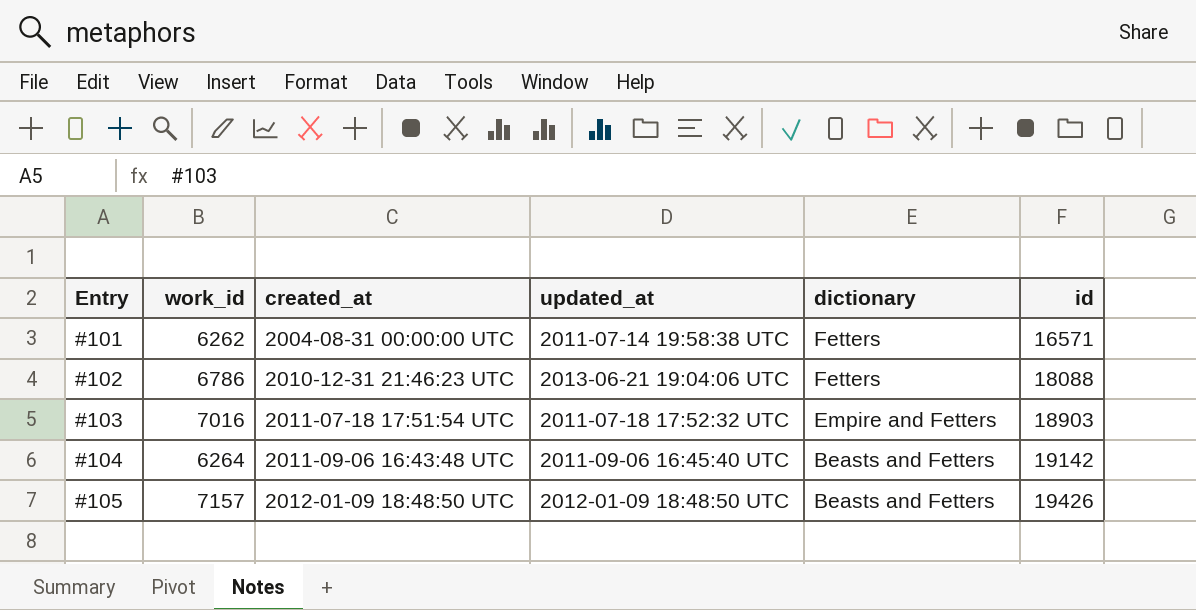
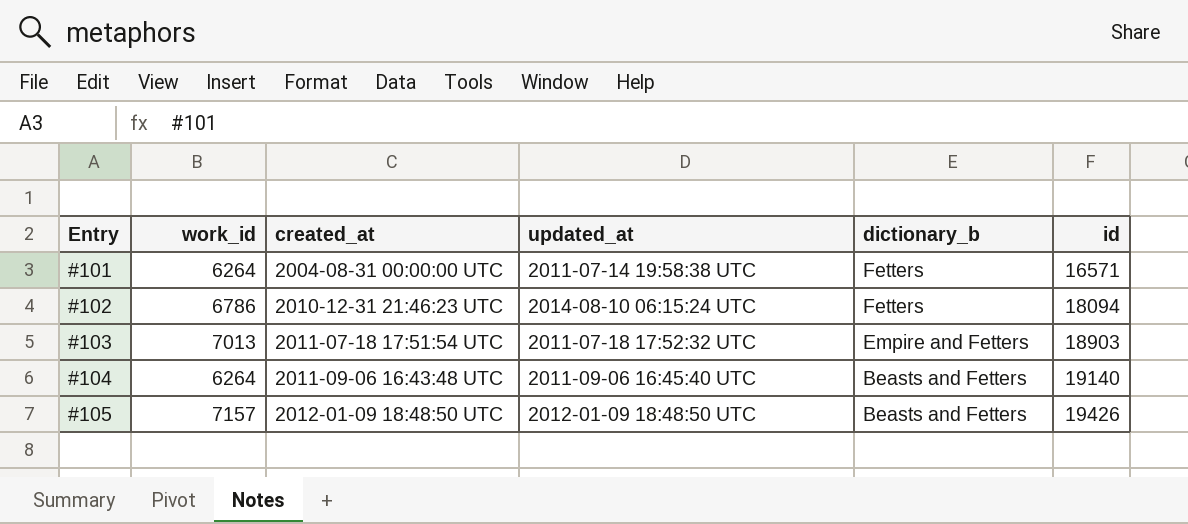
column name: dictionary -> dictionary_b
#101 | work_id: 6262 -> 6264
#102 | updated_at: 2013-06-21 19:04:06 UTC -> 2014-08-10 06:15:24 UTC
#102 | id: 18088 -> 18094
#103 | work_id: 7016 -> 7013
#104 | id: 19142 -> 19140

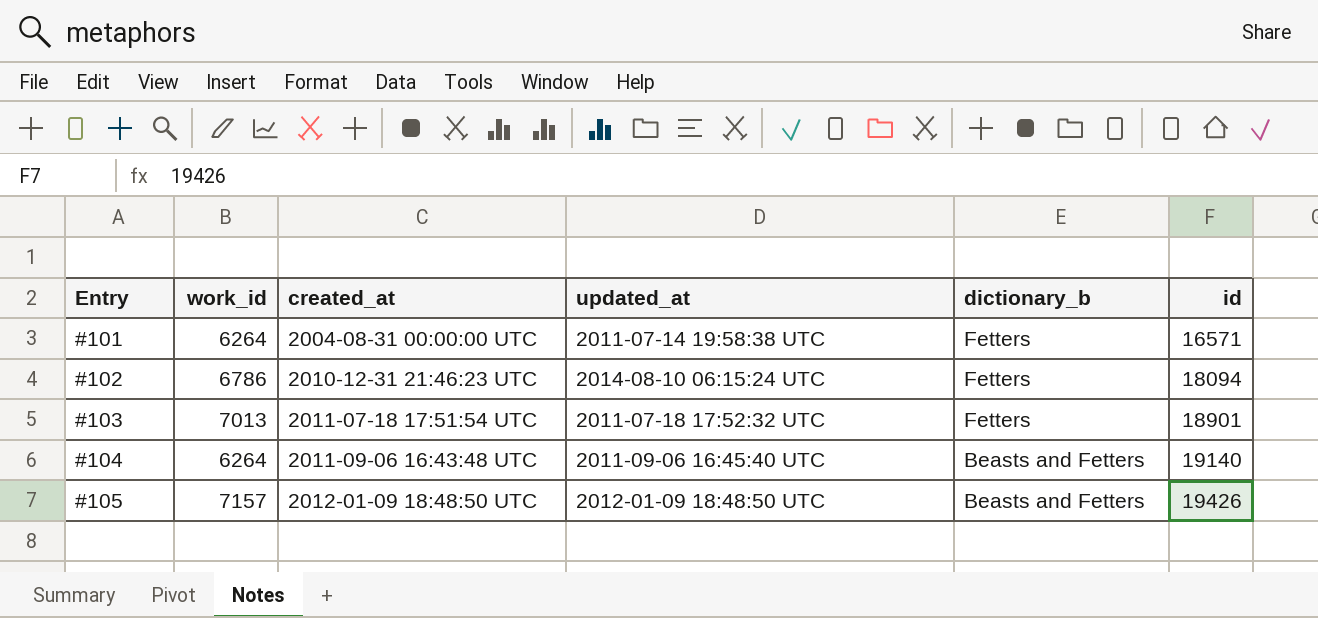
#103 | dictionary_b: Empire and Fetters -> Fetters
#103 | id: 18903 -> 18901

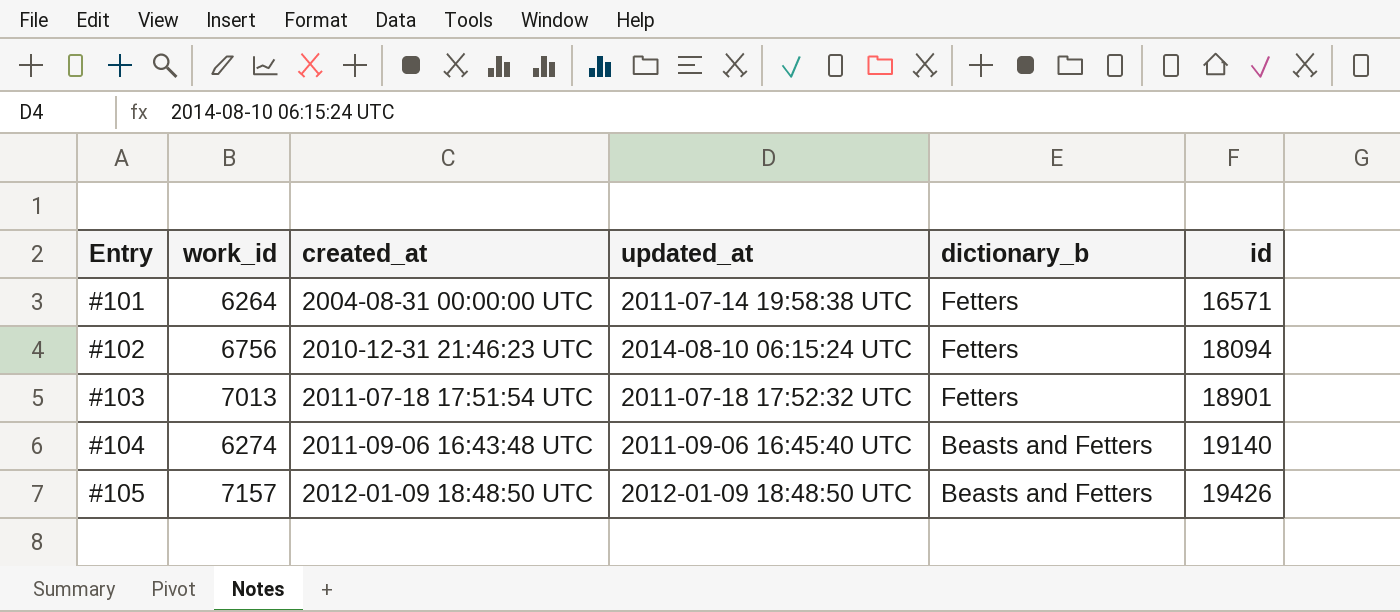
#102 | work_id: 6786 -> 6756
#104 | work_id: 6264 -> 6274

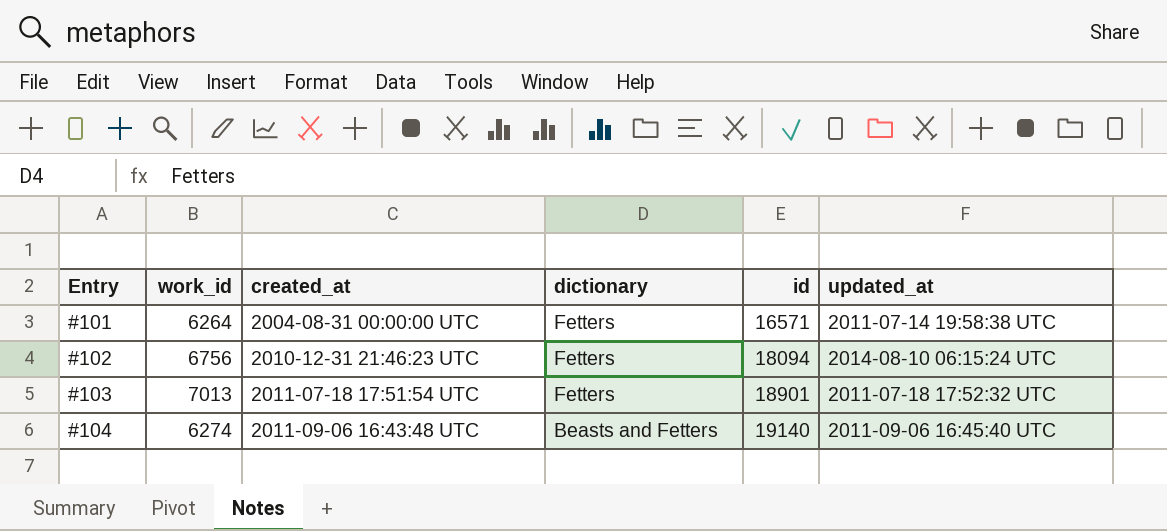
column name: dictionary_b -> dictionary
column updated_at | position: 4 -> 6
row #105: 7157 | 2012-01-09 18:48:50 UTC | 2012-01-09 18:48:50 UTC | Beasts and Fetters | 19426 -> none

